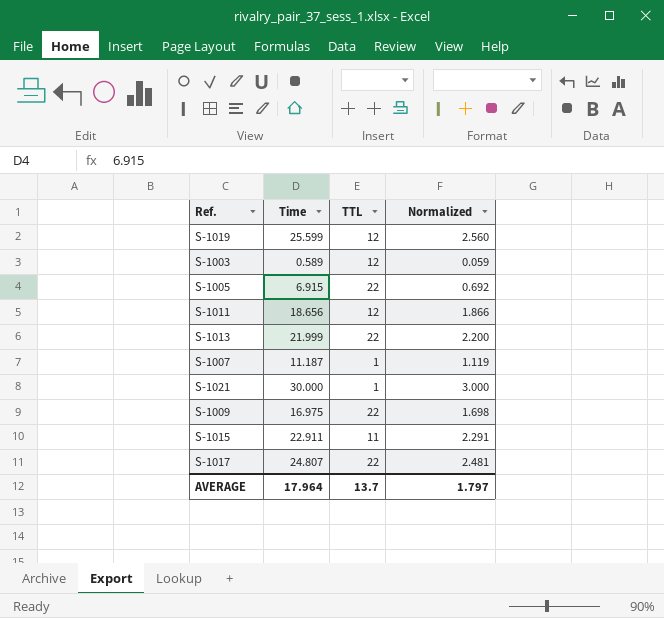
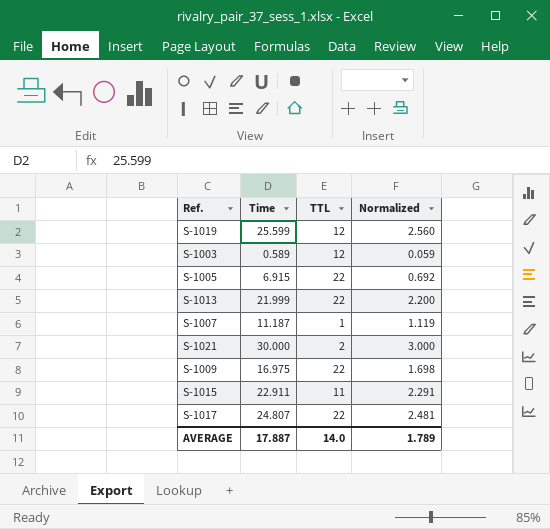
row S-1011: 18.656 | 12 | 1.866 -> none
S-1021 | TTL: 1 -> 2
AVERAGE | Time: 17.964 -> 17.887
AVERAGE | TTL: 13.7 -> 14.0
AVERAGE | Normalized: 1.797 -> 1.789

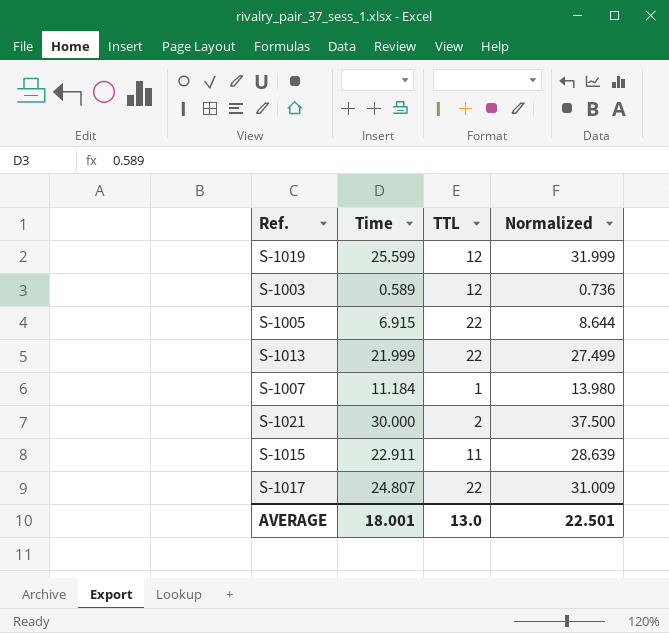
column Normalized | formula: [Time] * 0.1 -> [Time] * 1.25
row S-1009: 16.975 | 22 | 1.698 -> none
S-1007 | Time: 11.187 -> 11.184
AVERAGE | Time: 17.887 -> 18.001
AVERAGE | TTL: 14.0 -> 13.0
AVERAGE | Normalized: 1.789 -> 22.501

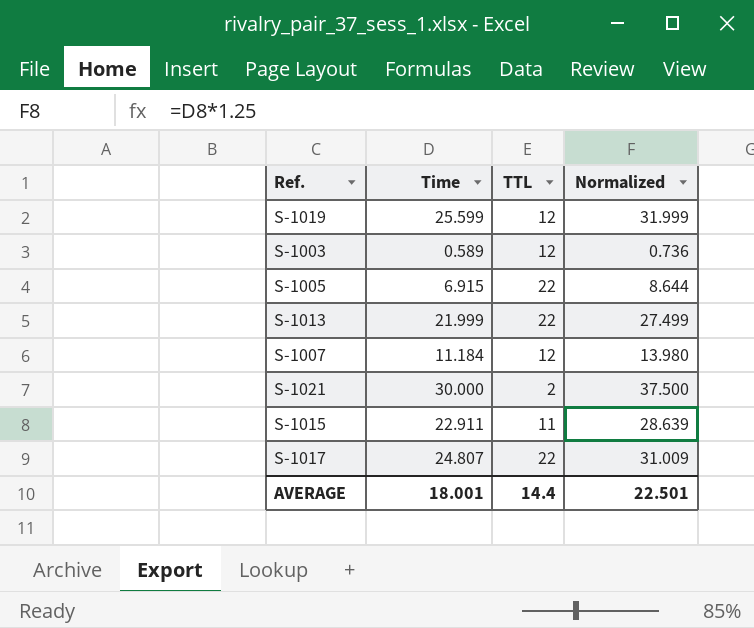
S-1007 | TTL: 1 -> 12
AVERAGE | TTL: 13.0 -> 14.4

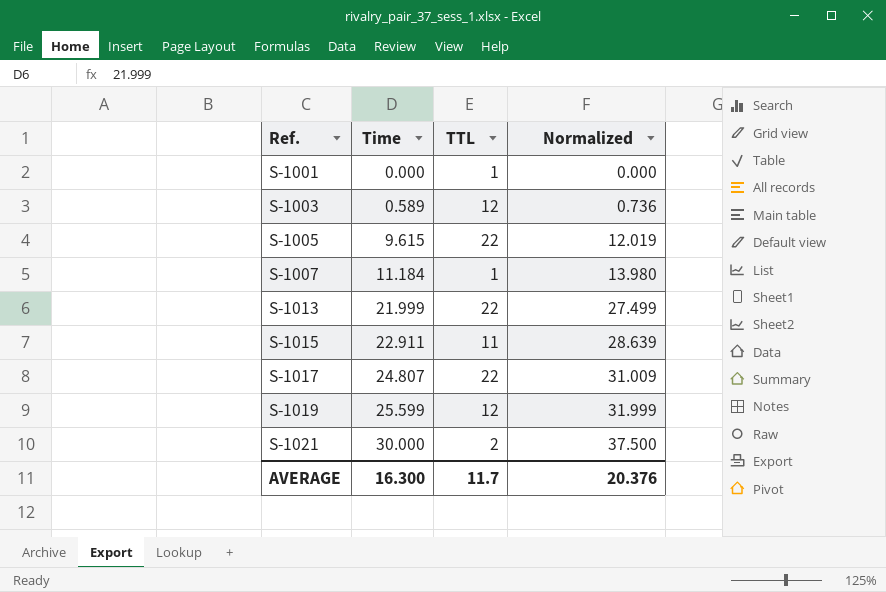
row order: none -> Ref. ascending
row S-1001: none -> 0.000 | 1 | 0.000
S-1005 | Time: 6.915 -> 9.615
S-1005 | Normalized: 8.644 -> 12.019
S-1007 | TTL: 12 -> 1
AVERAGE | Time: 18.001 -> 16.300
AVERAGE | TTL: 14.4 -> 11.7
AVERAGE | Normalized: 22.501 -> 20.376

